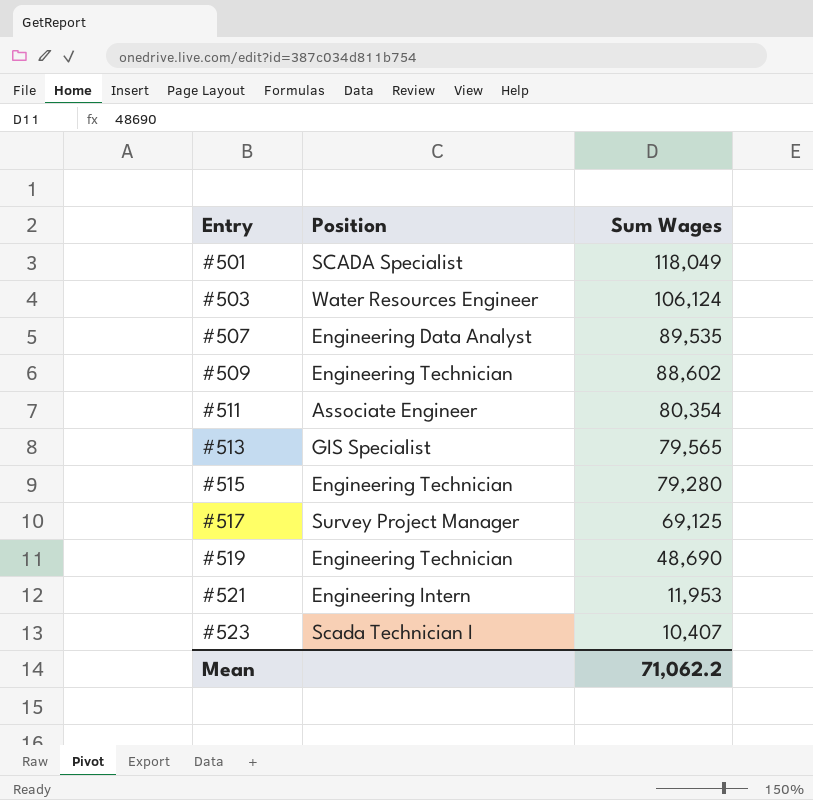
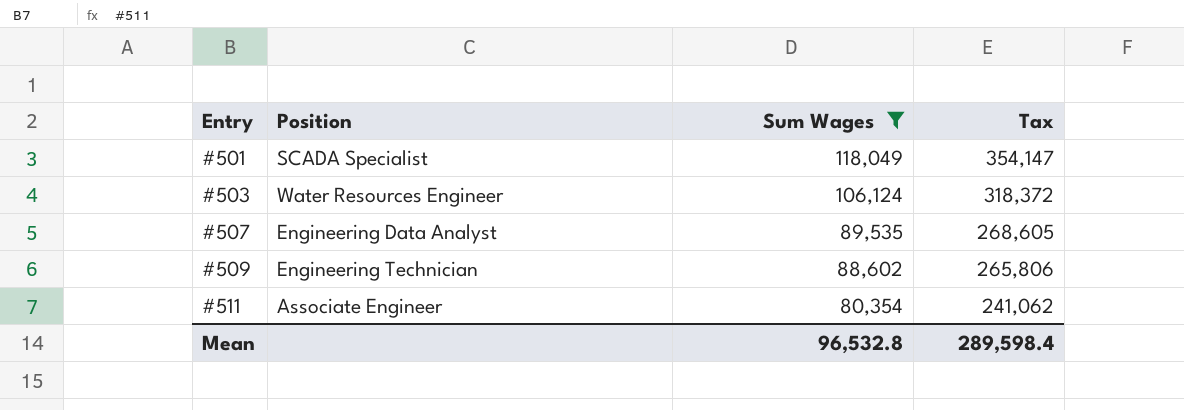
filter: none -> Sum Wages >= 80,354
column Tax | formula: none -> [Sum Wages] * 3
Mean | Sum Wages: 71,062.2 -> 96,532.8

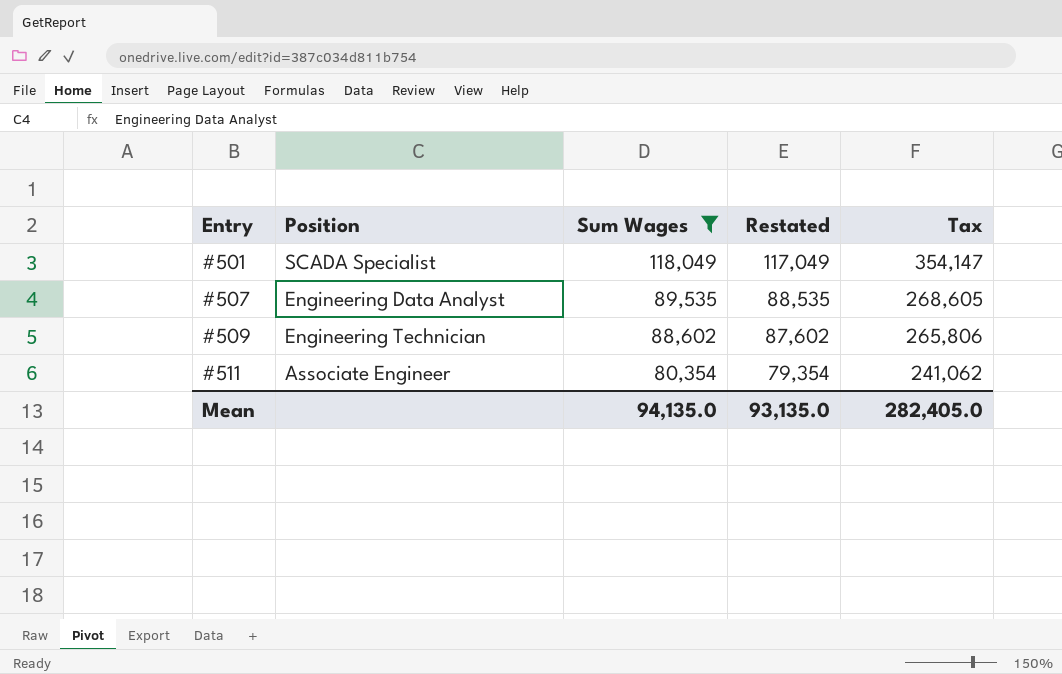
column Restated | formula: none -> [Sum Wages] - 1000
row #503: Water Resources Engineer | 106,124 | 318,372 -> none
Mean | Sum Wages: 96,532.8 -> 94,135.0
Mean | Tax: 289,598.4 -> 282,405.0

